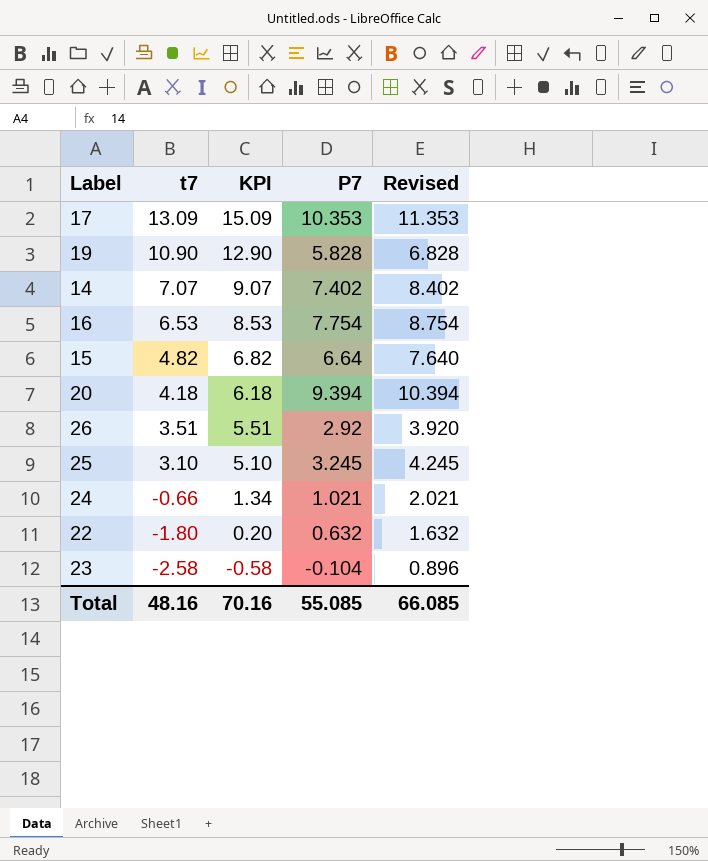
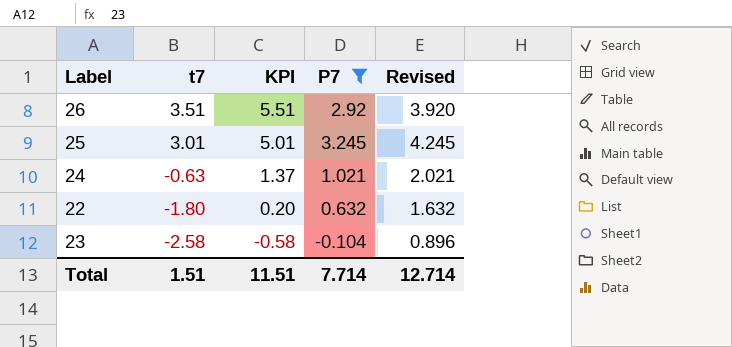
filter: none -> P7 <= 3.245
25 | t7: 3.10 -> 3.01
25 | KPI: 5.10 -> 5.01
24 | t7: -0.66 -> -0.63
24 | KPI: 1.34 -> 1.37
Total | t7: 48.16 -> 1.51
Total | KPI: 70.16 -> 11.51
Total | P7: 55.085 -> 7.714
Total | Revised: 66.085 -> 12.714

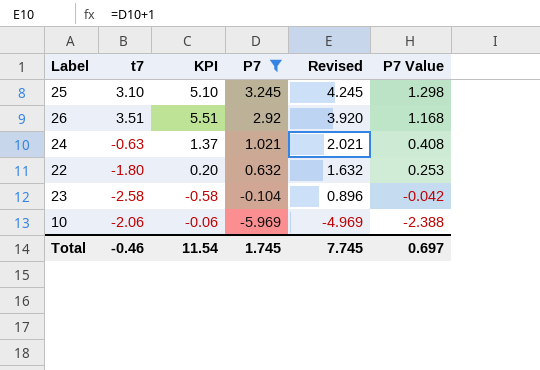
row order: t7 descending -> P7 descending
column P7 Value | formula: none -> [P7] * 0.4
25 | t7: 3.01 -> 3.10
25 | KPI: 5.01 -> 5.10
row 10: none -> -2.06 | -0.06 | -5.969 | -4.969 | -2.388
Total | t7: 1.51 -> -0.46
Total | KPI: 11.51 -> 11.54
Total | P7: 7.714 -> 1.745
Total | Revised: 12.714 -> 7.745

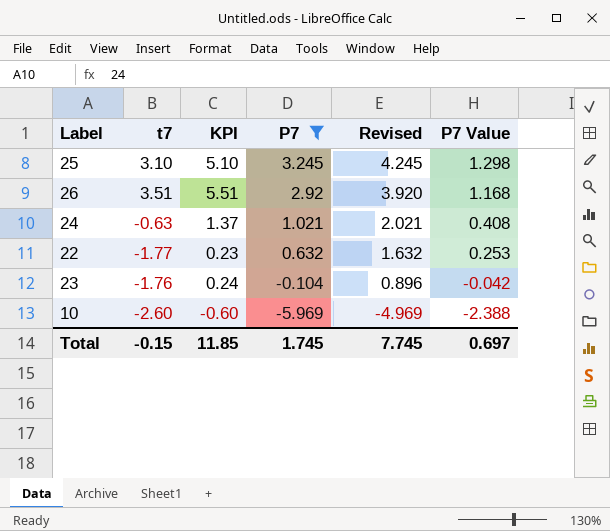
22 | t7: -1.80 -> -1.77
22 | KPI: 0.20 -> 0.23
23 | t7: -2.58 -> -1.76
23 | KPI: -0.58 -> 0.24
10 | t7: -2.06 -> -2.60
10 | KPI: -0.06 -> -0.60
Total | t7: -0.46 -> -0.15
Total | KPI: 11.54 -> 11.85

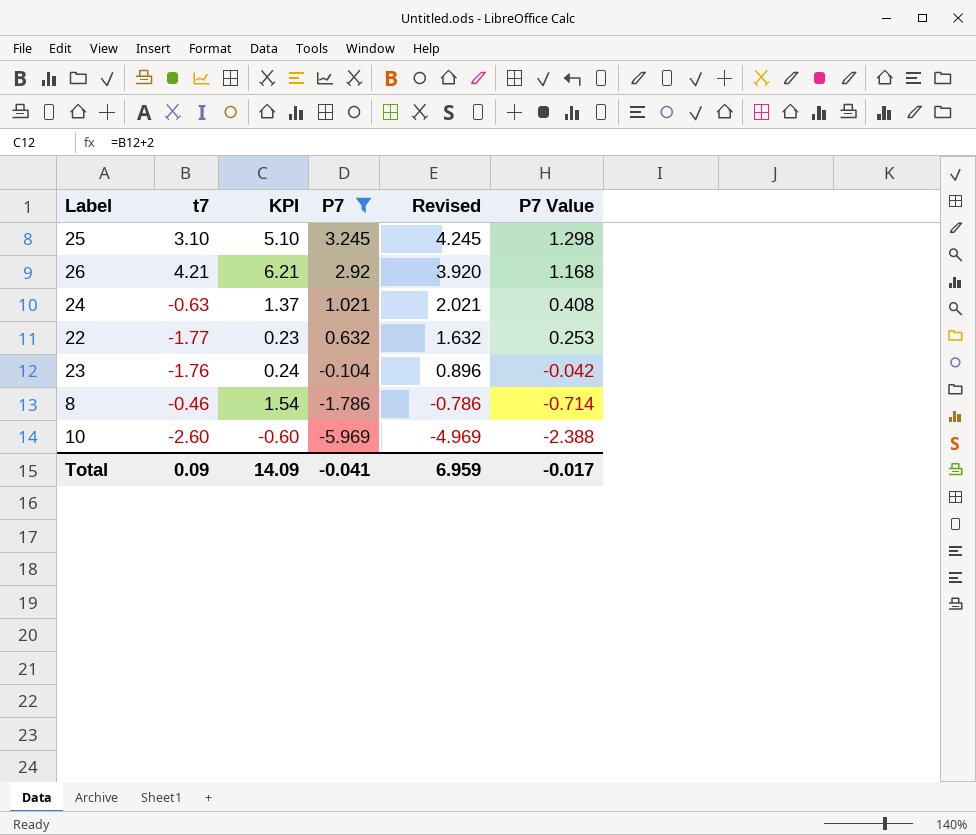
26 | t7: 3.51 -> 4.21
26 | KPI: 5.51 -> 6.21
row 8: none -> -0.46 | 1.54 | -1.786 | -0.786 | -0.714
Total | t7: -0.15 -> 0.09
Total | KPI: 11.85 -> 14.09
Total | P7: 1.745 -> -0.041
Total | Revised: 7.745 -> 6.959
Total | P7 Value: 0.697 -> -0.017

